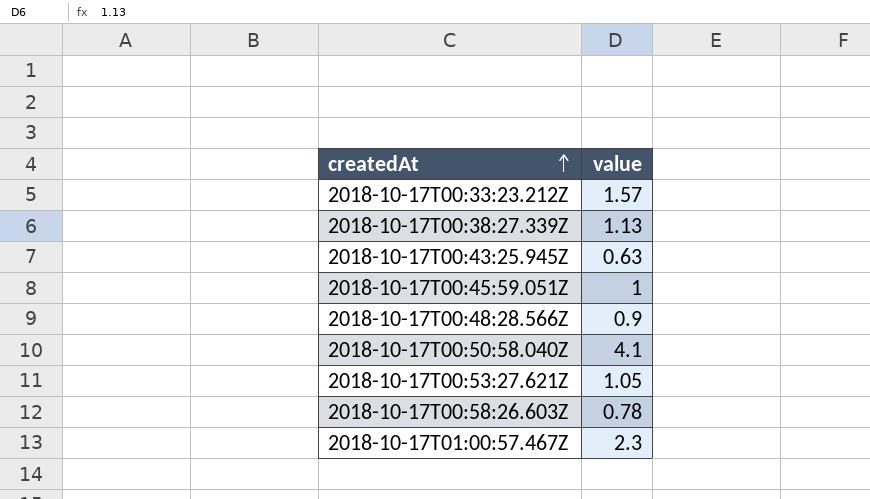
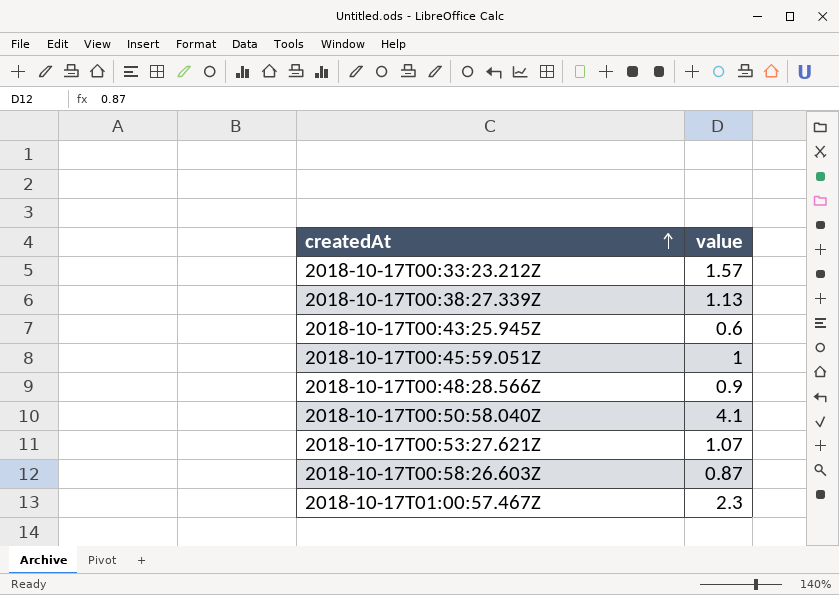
2018-10-17T00:43:25.945Z | value: 0.63 -> 0.6
2018-10-17T00:53:27.621Z | value: 1.05 -> 1.07
2018-10-17T00:58:26.603Z | value: 0.78 -> 0.87

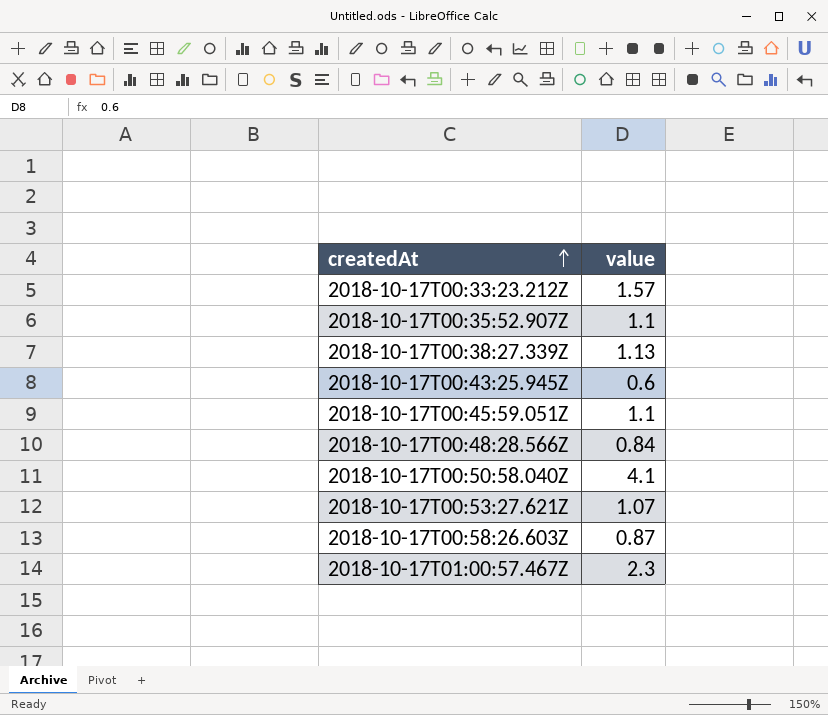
row 2018-10-17T00:35:52.907Z: none -> 1.1
2018-10-17T00:45:59.051Z | value: 1 -> 1.1
2018-10-17T00:48:28.566Z | value: 0.9 -> 0.84

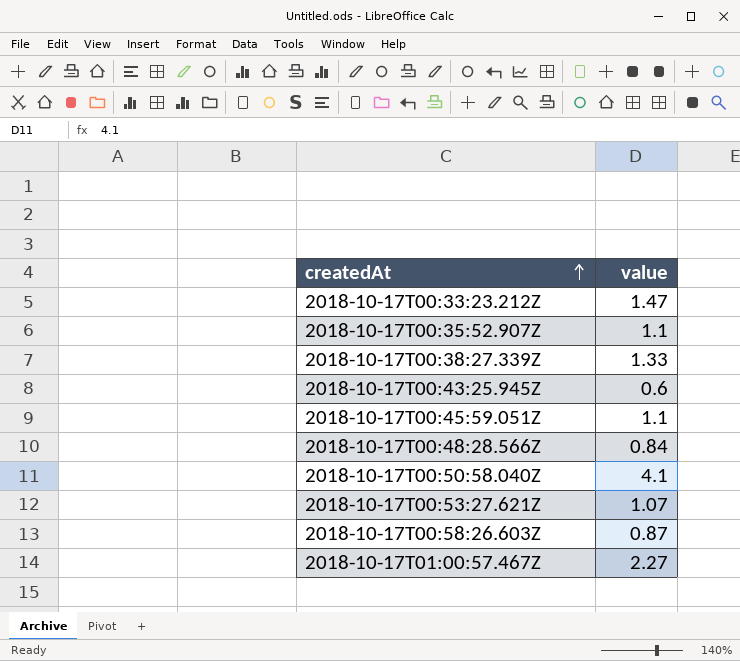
2018-10-17T00:33:23.212Z | value: 1.57 -> 1.47
2018-10-17T00:38:27.339Z | value: 1.13 -> 1.33
2018-10-17T01:00:57.467Z | value: 2.3 -> 2.27

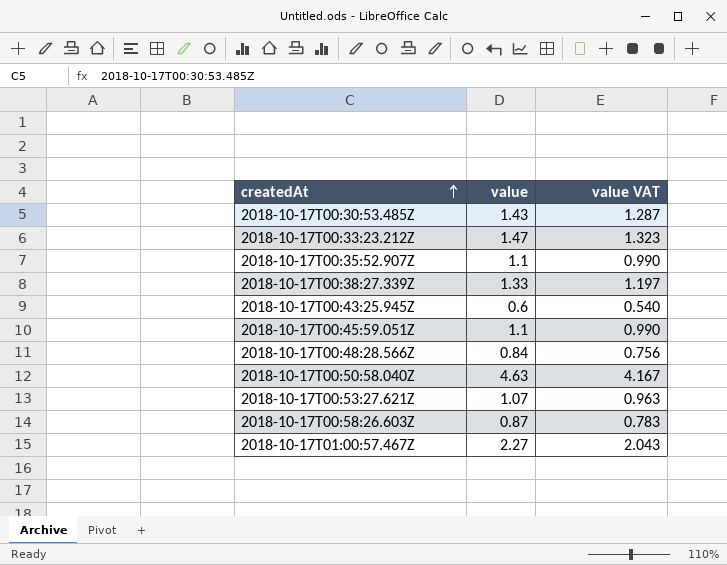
column value VAT | formula: none -> [value] * 0.9
row 2018-10-17T00:30:53.485Z: none -> 1.43 | 1.287
2018-10-17T00:50:58.040Z | value: 4.1 -> 4.63

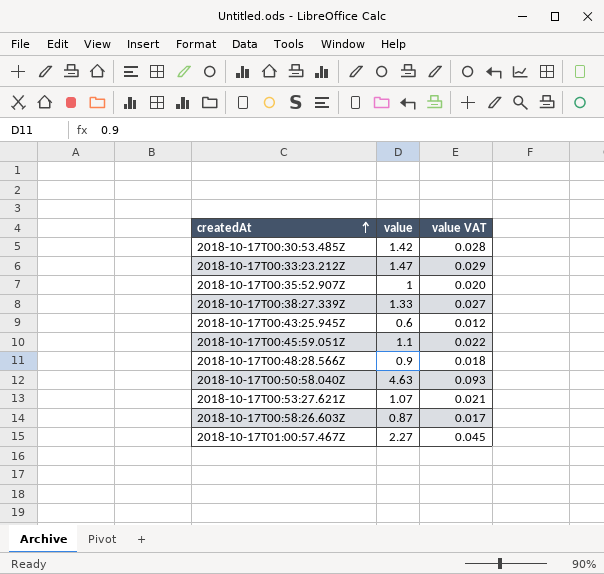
column value VAT | formula: [value] * 0.9 -> [value] * 0.02
2018-10-17T00:30:53.485Z | value: 1.43 -> 1.42
2018-10-17T00:35:52.907Z | value: 1.1 -> 1
2018-10-17T00:48:28.566Z | value: 0.84 -> 0.9

